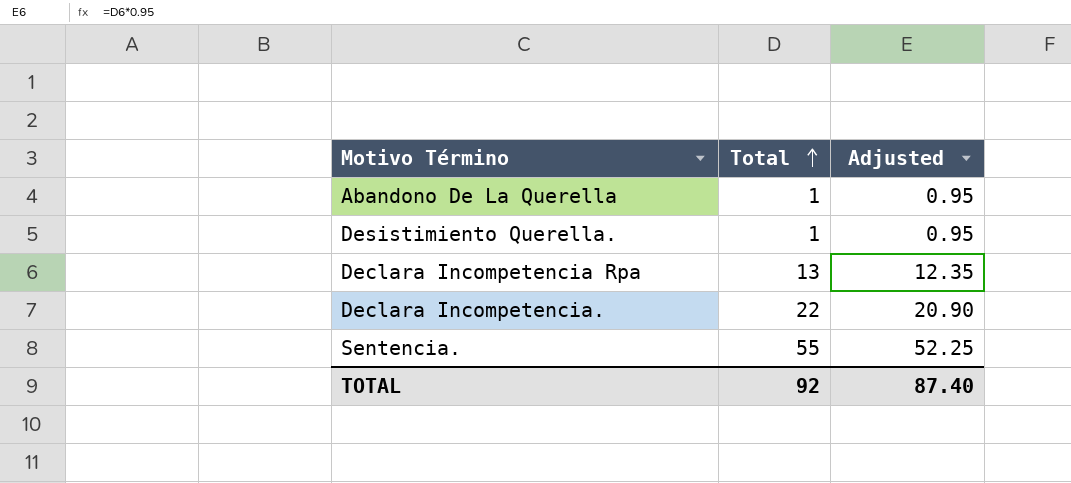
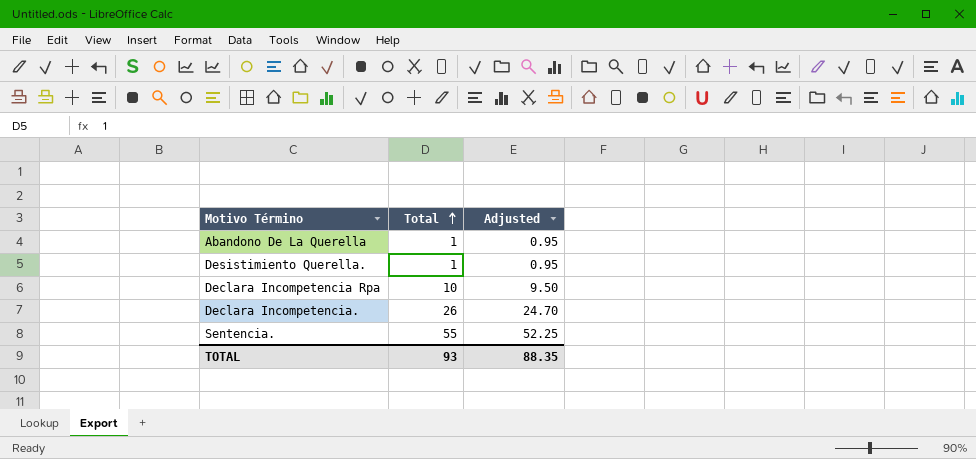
Declara Incompetencia Rpa | Total: 13 -> 10
Declara Incompetencia Rpa | Adjusted: 12.35 -> 9.50
Declara Incompetencia. | Total: 22 -> 26
Declara Incompetencia. | Adjusted: 20.90 -> 24.70
TOTAL | Total: 92 -> 93
TOTAL | Adjusted: 87.40 -> 88.35

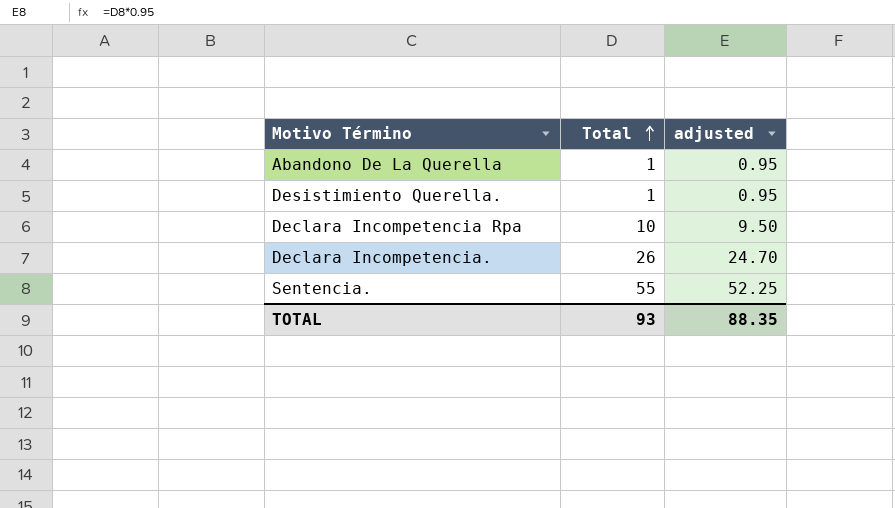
column name: Adjusted -> adjusted

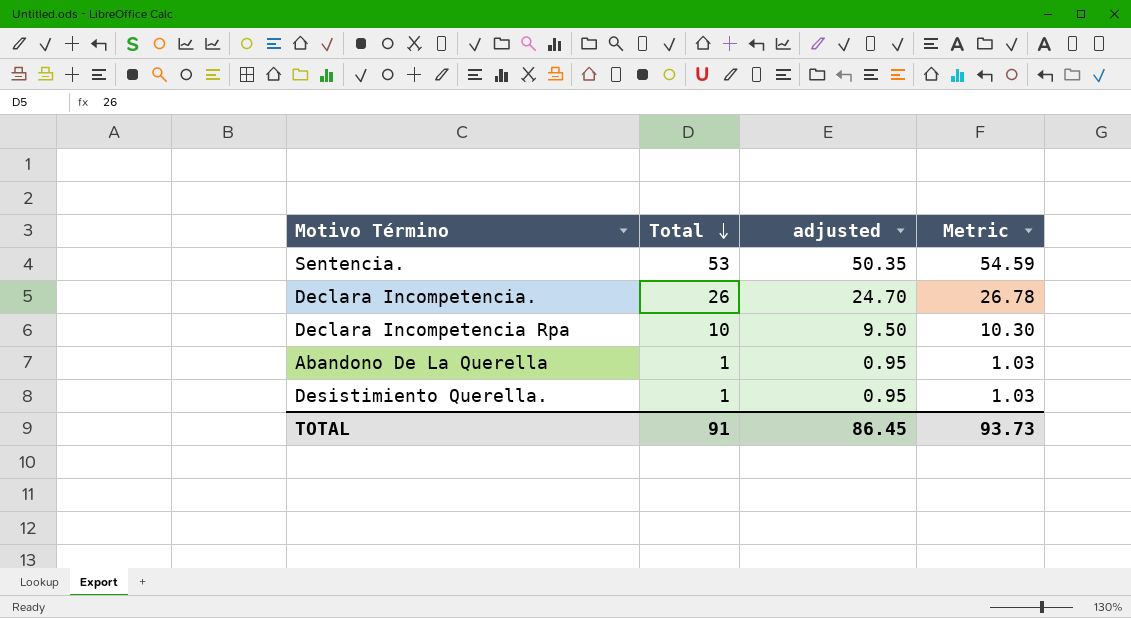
row order: Total ascending -> Total descending
column Metric | formula: none -> [Total] * 1.03
Sentencia. | Total: 55 -> 53
Sentencia. | adjusted: 52.25 -> 50.35
TOTAL | Total: 93 -> 91
TOTAL | adjusted: 88.35 -> 86.45

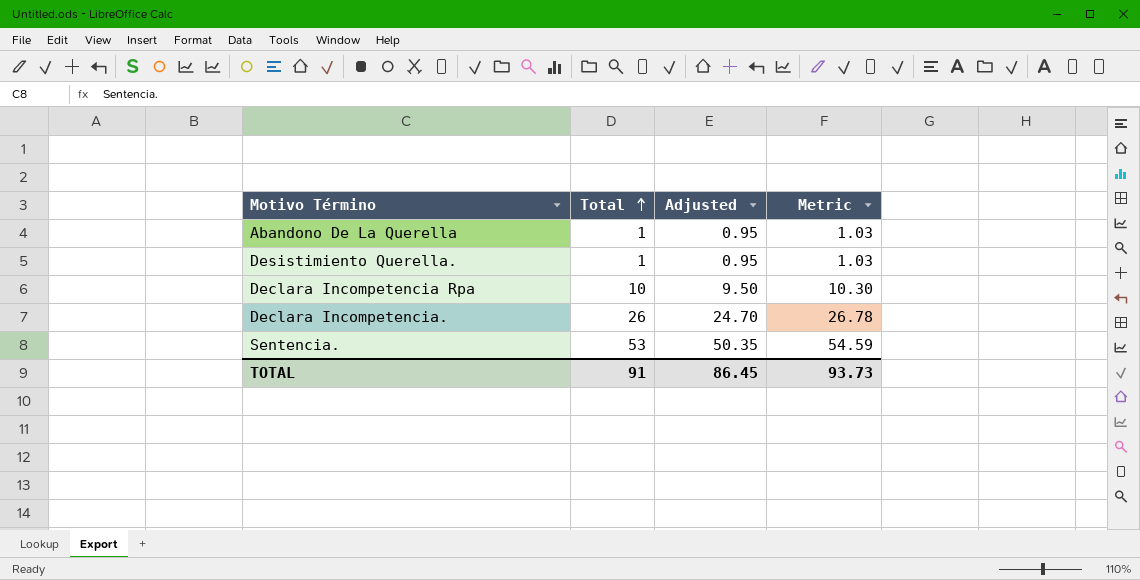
row order: Total descending -> Total ascending
column name: adjusted -> Adjusted

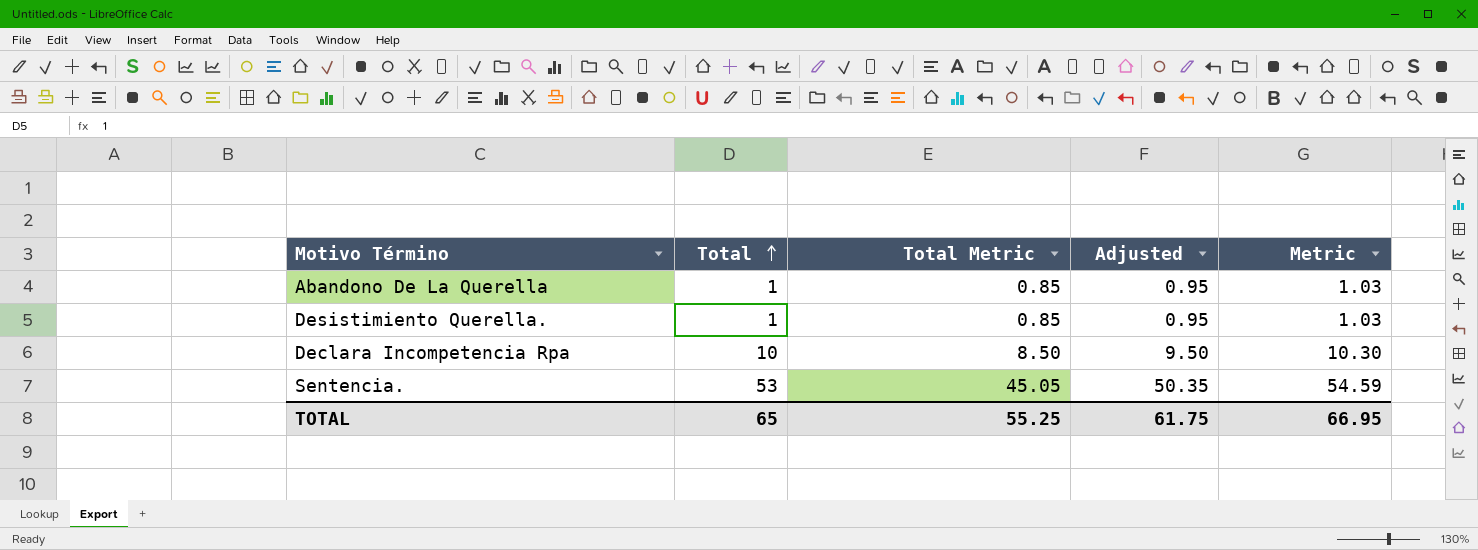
column Total Metric | formula: none -> [Total] * 0.85
row Declara Incompetencia.: 26 | 24.70 | 26.78 -> none
TOTAL | Total: 91 -> 65
TOTAL | Adjusted: 86.45 -> 61.75
TOTAL | Metric: 93.73 -> 66.95

